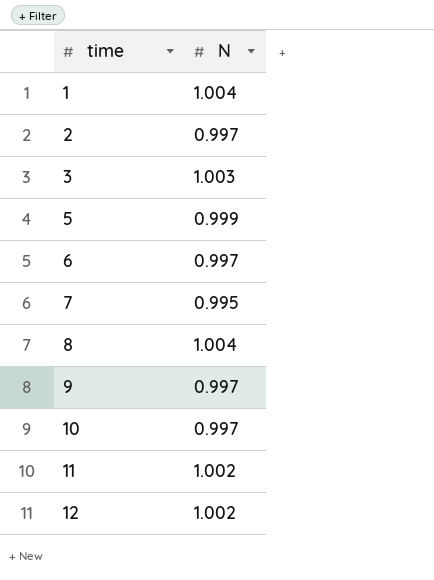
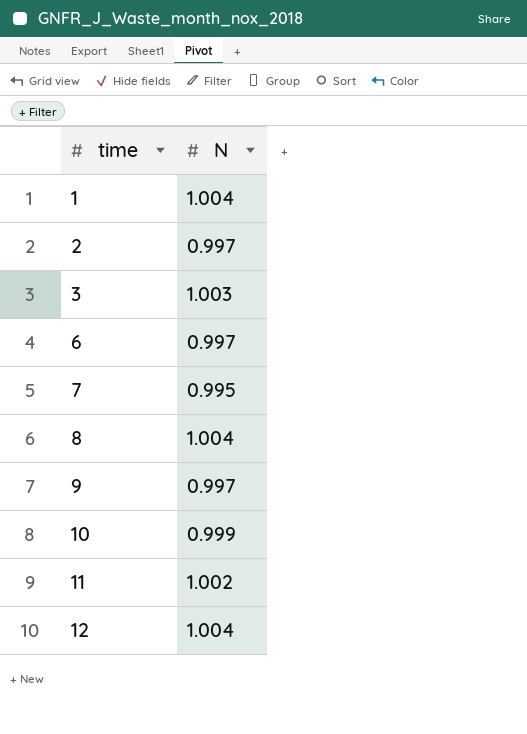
row 5: 0.999 -> none
10 | N: 0.997 -> 0.999
12 | N: 1.002 -> 1.004

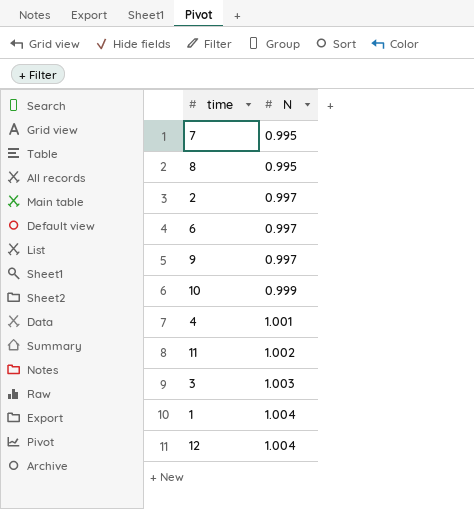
row order: time ascending -> N ascending
8 | N: 1.004 -> 0.995
row 4: none -> 1.001

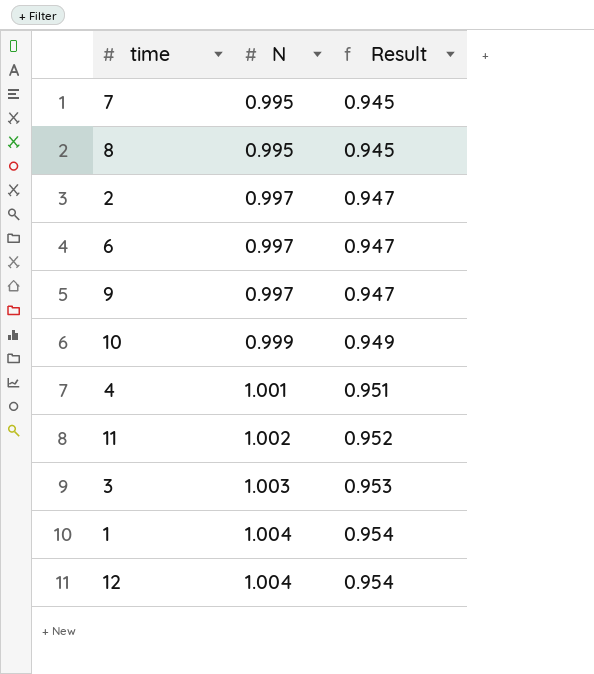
column Result | formula: none -> [N] * 0.95

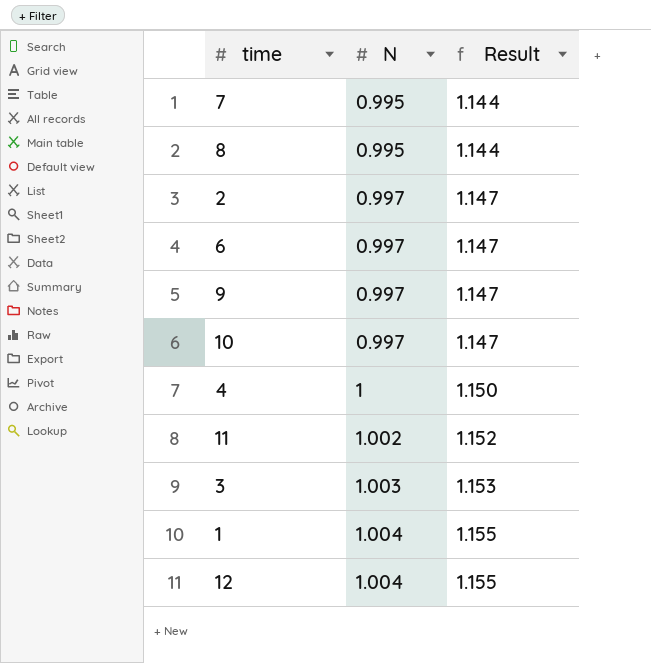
column Result | formula: [N] * 0.95 -> [N] * 1.15
10 | N: 0.999 -> 0.997
4 | N: 1.001 -> 1

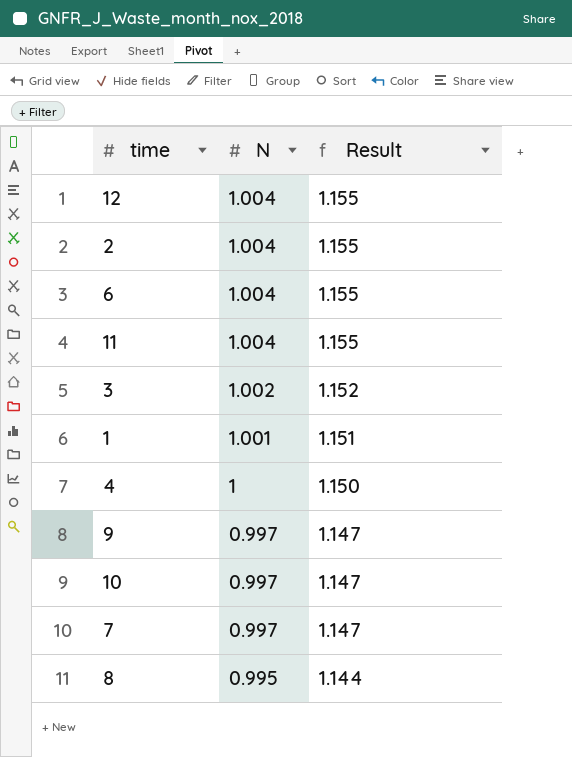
row order: N ascending -> N descending
2 | N: 0.997 -> 1.004
2 | Result: 1.147 -> 1.155
6 | N: 0.997 -> 1.004
6 | Result: 1.147 -> 1.155
11 | N: 1.002 -> 1.004
11 | Result: 1.152 -> 1.155
3 | N: 1.003 -> 1.002
3 | Result: 1.153 -> 1.152
1 | N: 1.004 -> 1.001
1 | Result: 1.155 -> 1.151
7 | N: 0.995 -> 0.997
7 | Result: 1.144 -> 1.147

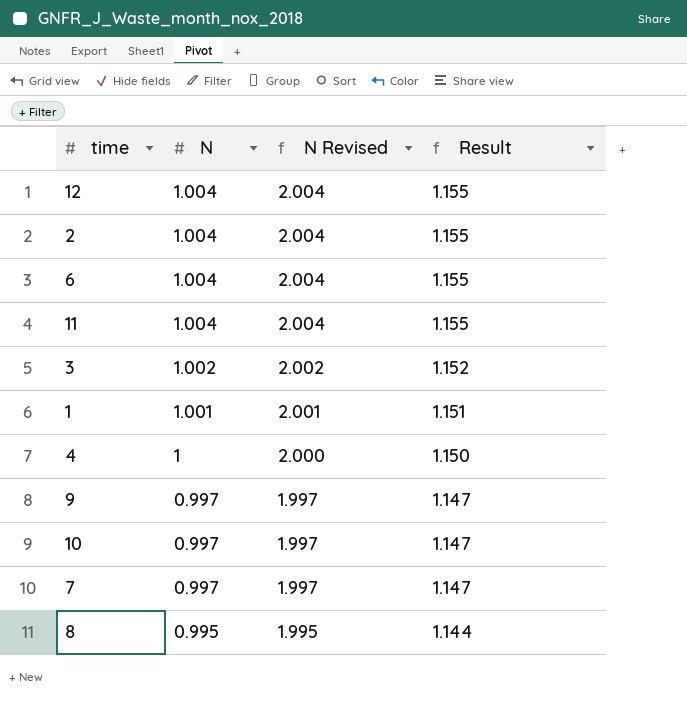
column N Revised | formula: none -> [N] + 1

